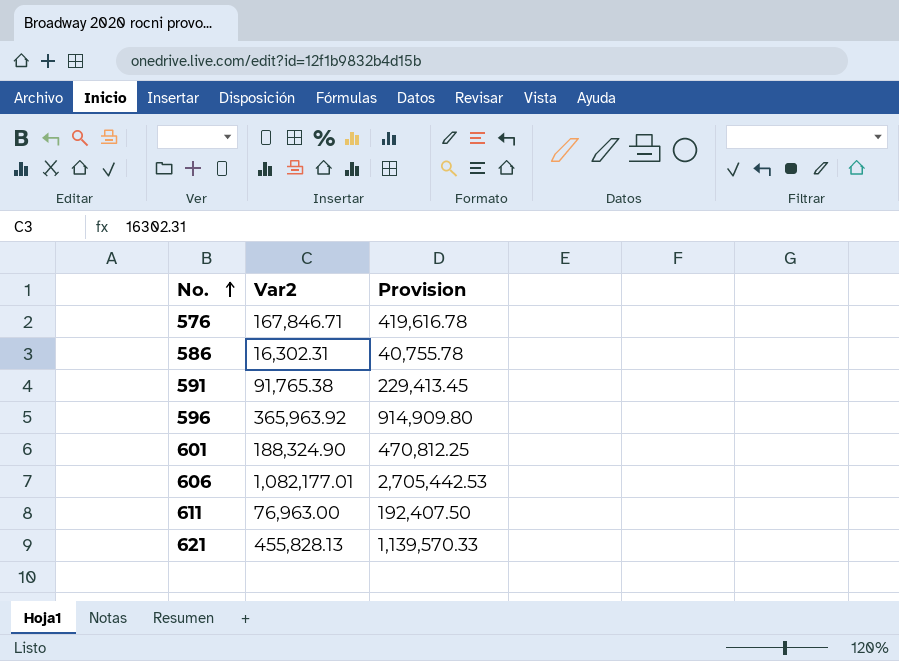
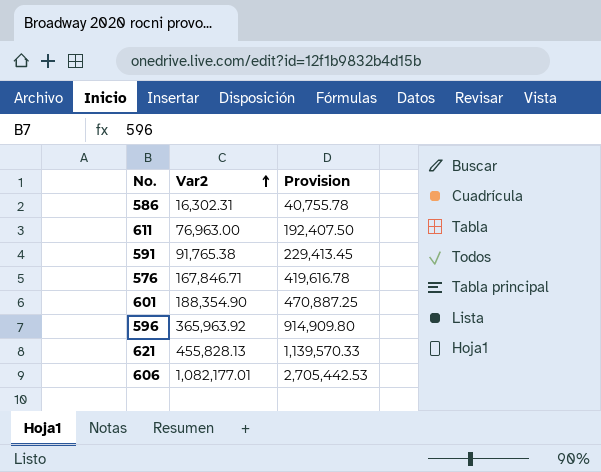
row order: No. ascending -> Var2 ascending
601 | Var2: 188,324.90 -> 188,354.90
601 | Provision: 470,812.25 -> 470,887.25

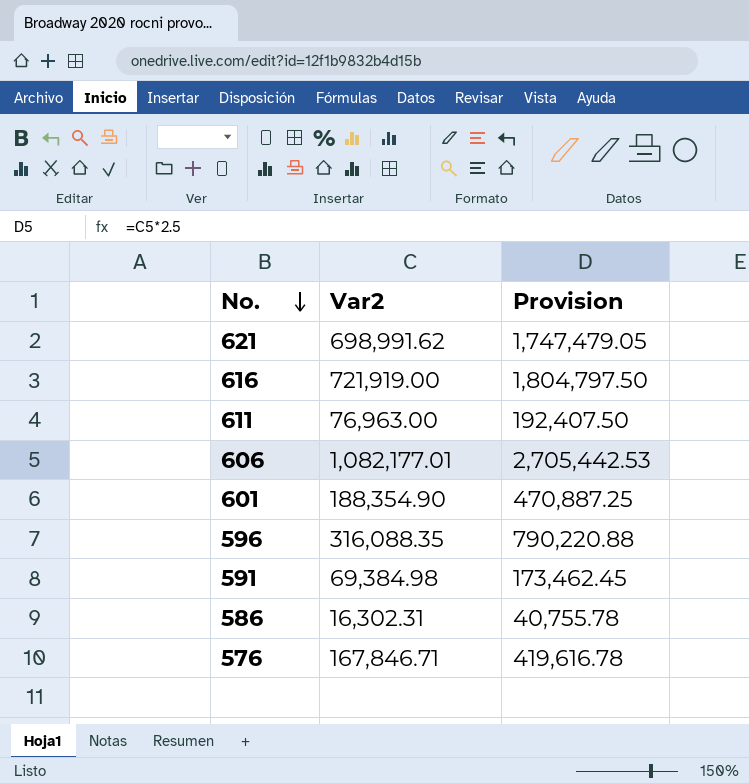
row order: Var2 ascending -> No. descending
621 | Var2: 455,828.13 -> 698,991.62
621 | Provision: 1,139,570.33 -> 1,747,479.05
row 616: none -> 721,919.00 | 1,804,797.50
596 | Var2: 365,963.92 -> 316,088.35
596 | Provision: 914,909.80 -> 790,220.88
591 | Var2: 91,765.38 -> 69,384.98
591 | Provision: 229,413.45 -> 173,462.45

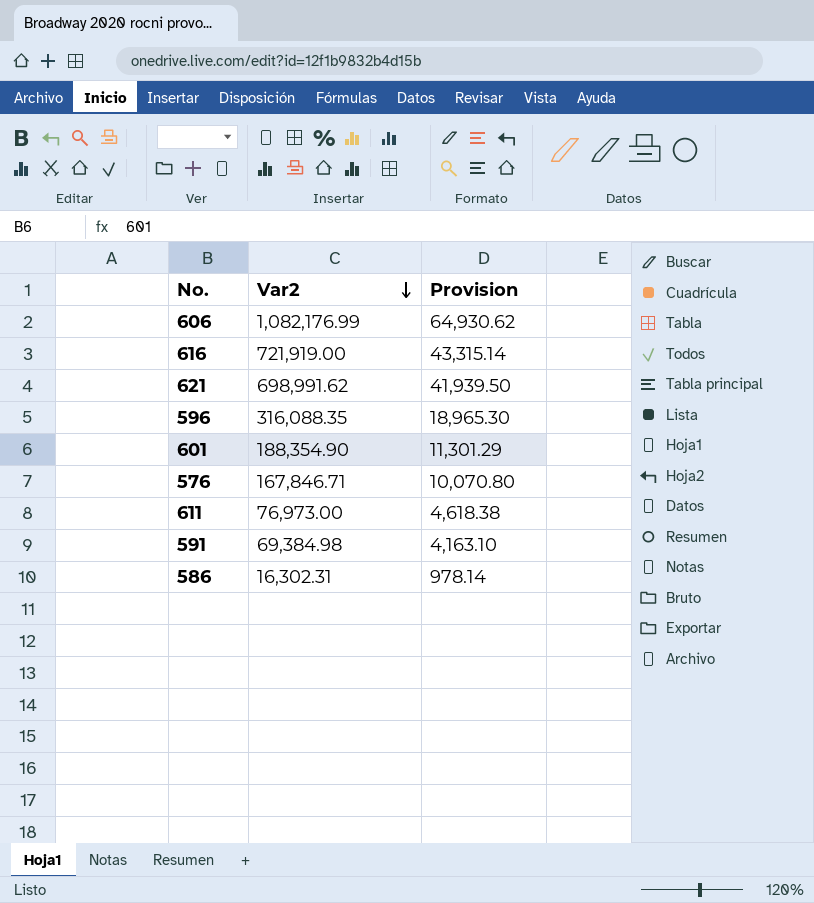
row order: No. descending -> Var2 descending
column Provision | formula: [Var2] * 2.5 -> [Var2] * 0.06
606 | Var2: 1,082,177.01 -> 1,082,176.99
611 | Var2: 76,963.00 -> 76,973.00

